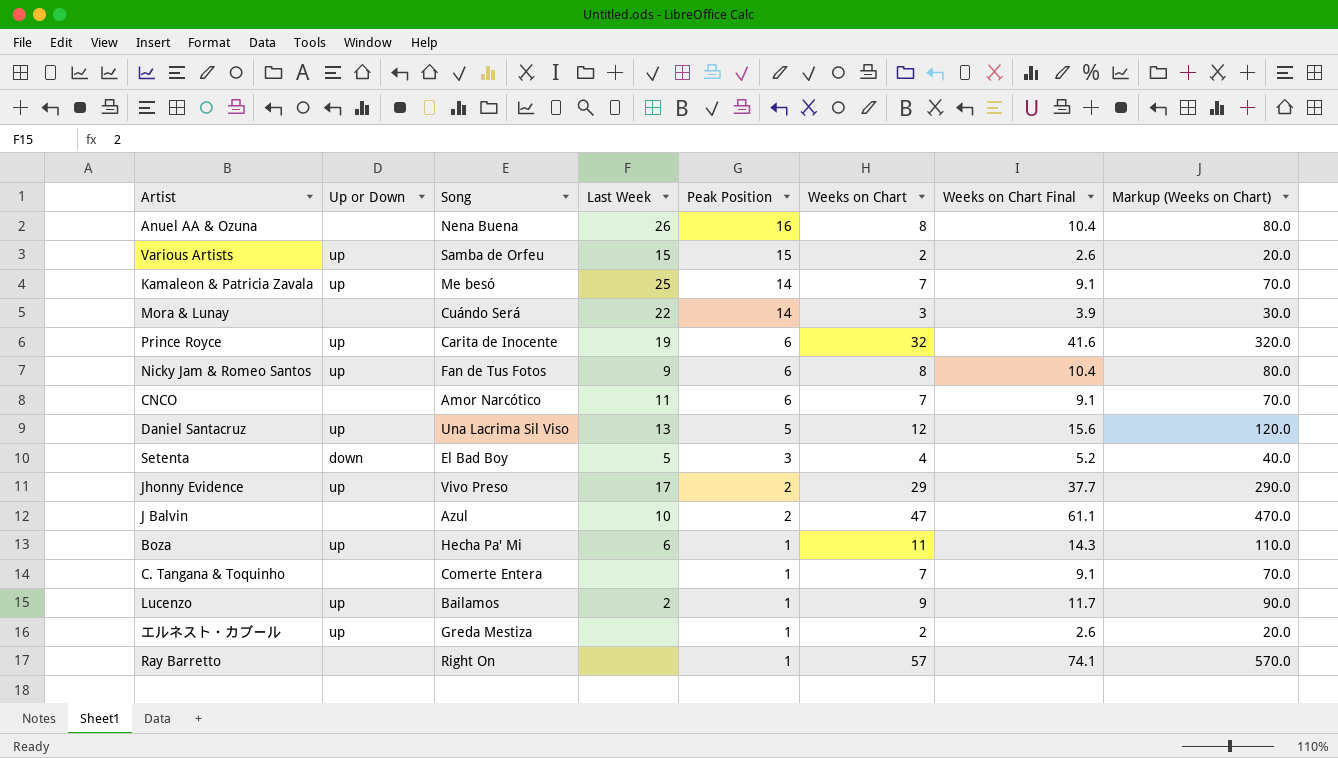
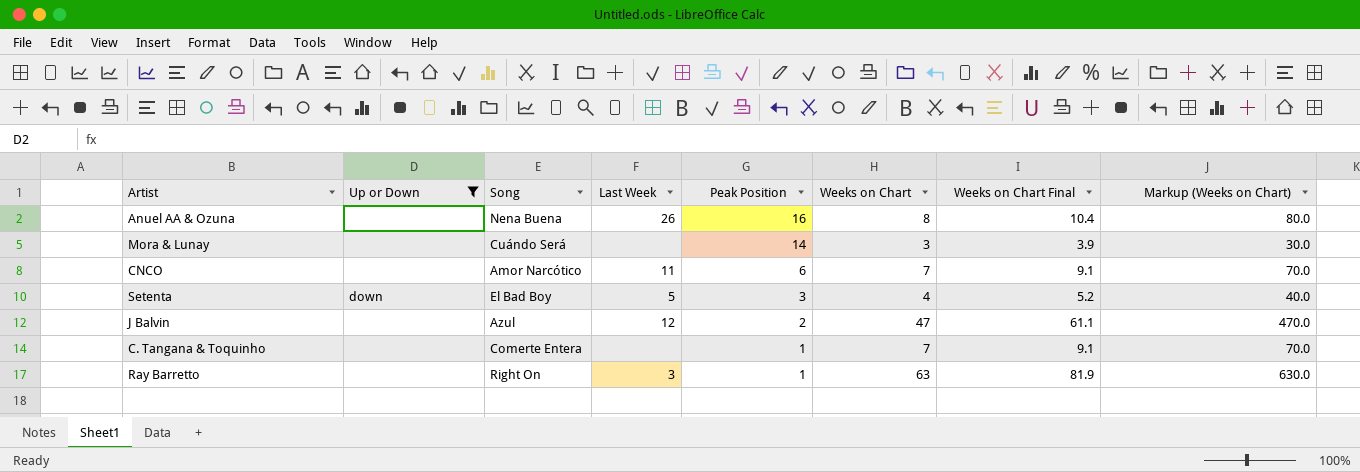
filter: none -> Up or Down != up
Mora & Lunay | Last Week: 22 -> none
J Balvin | Last Week: 10 -> 12
Ray Barretto | Last Week: none -> 3
Ray Barretto | Weeks on Chart: 57 -> 63
Ray Barretto | Weeks on Chart Final: 74.1 -> 81.9
Ray Barretto | Markup (Weeks on Chart): 570.0 -> 630.0

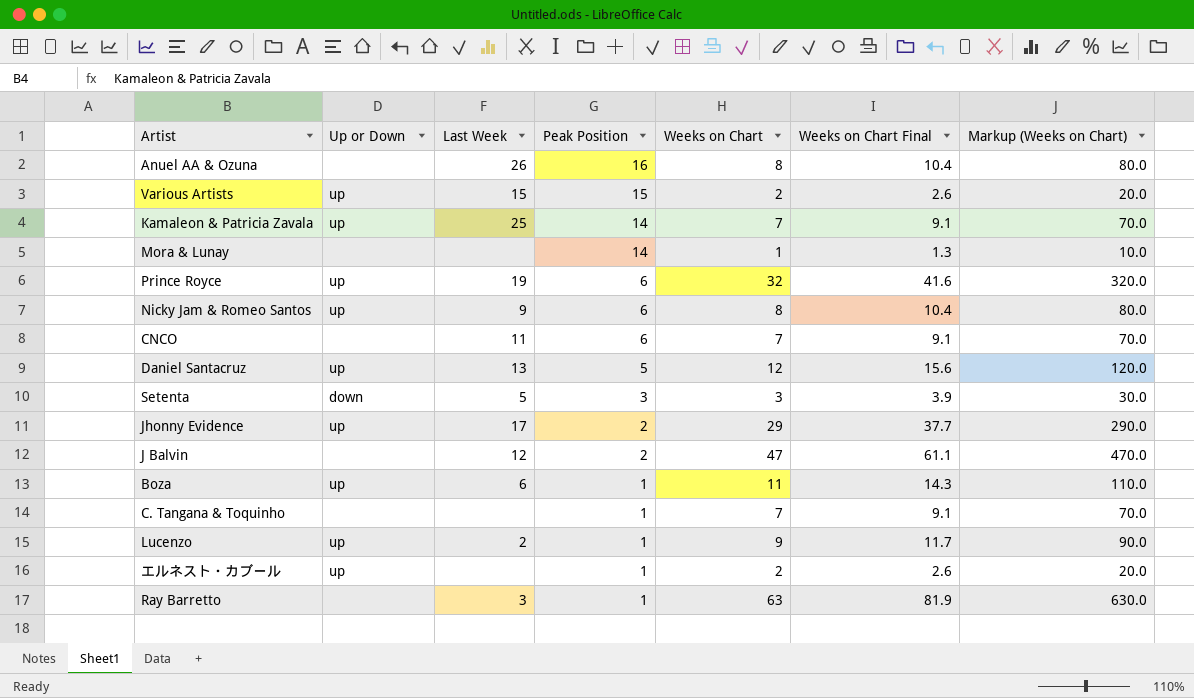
filter: Up or Down != up -> none
column Song | position: 3 -> none
Mora & Lunay | Weeks on Chart: 3 -> 1
Mora & Lunay | Weeks on Chart Final: 3.9 -> 1.3
Mora & Lunay | Markup (Weeks on Chart): 30.0 -> 10.0
Setenta | Weeks on Chart: 4 -> 3
Setenta | Weeks on Chart Final: 5.2 -> 3.9
Setenta | Markup (Weeks on Chart): 40.0 -> 30.0

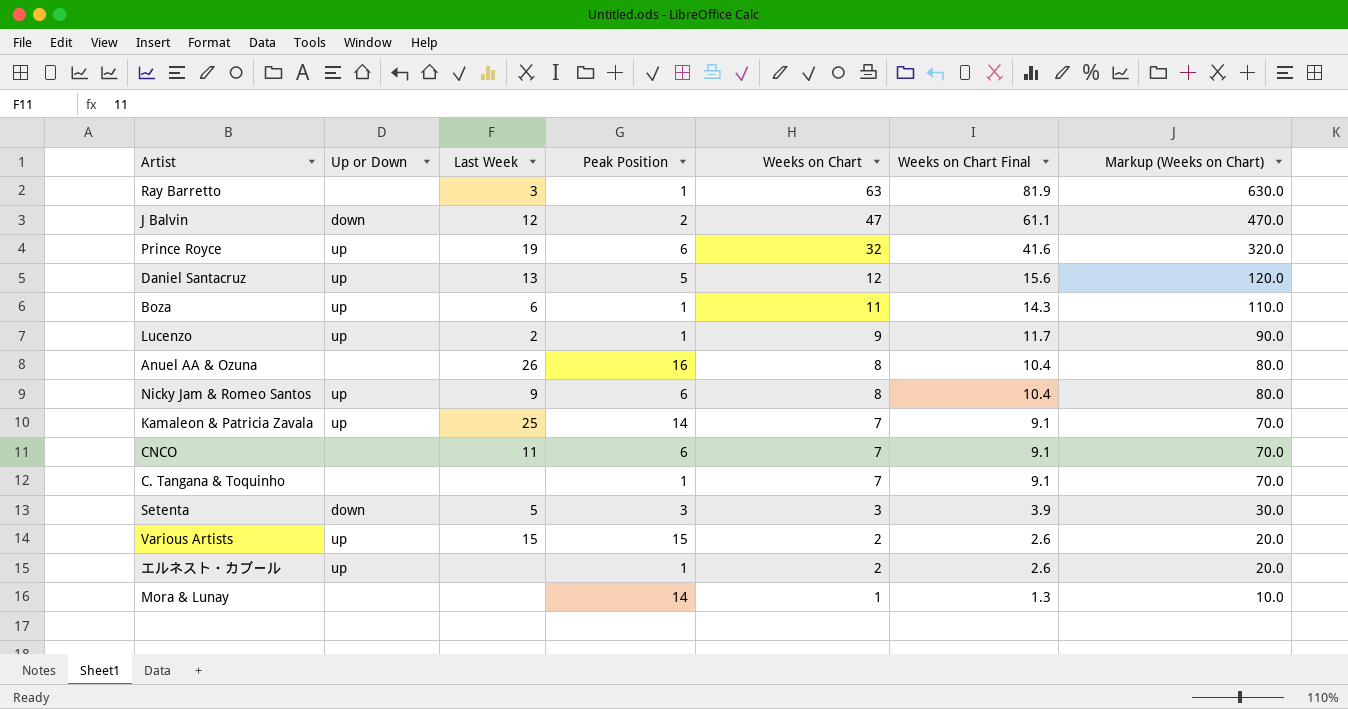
row order: Peak Position descending -> Weeks on Chart descending
row Jhonny Evidence: up | 17 | 2 | 29 | 37.7 | 290.0 -> none
J Balvin | Up or Down: none -> down

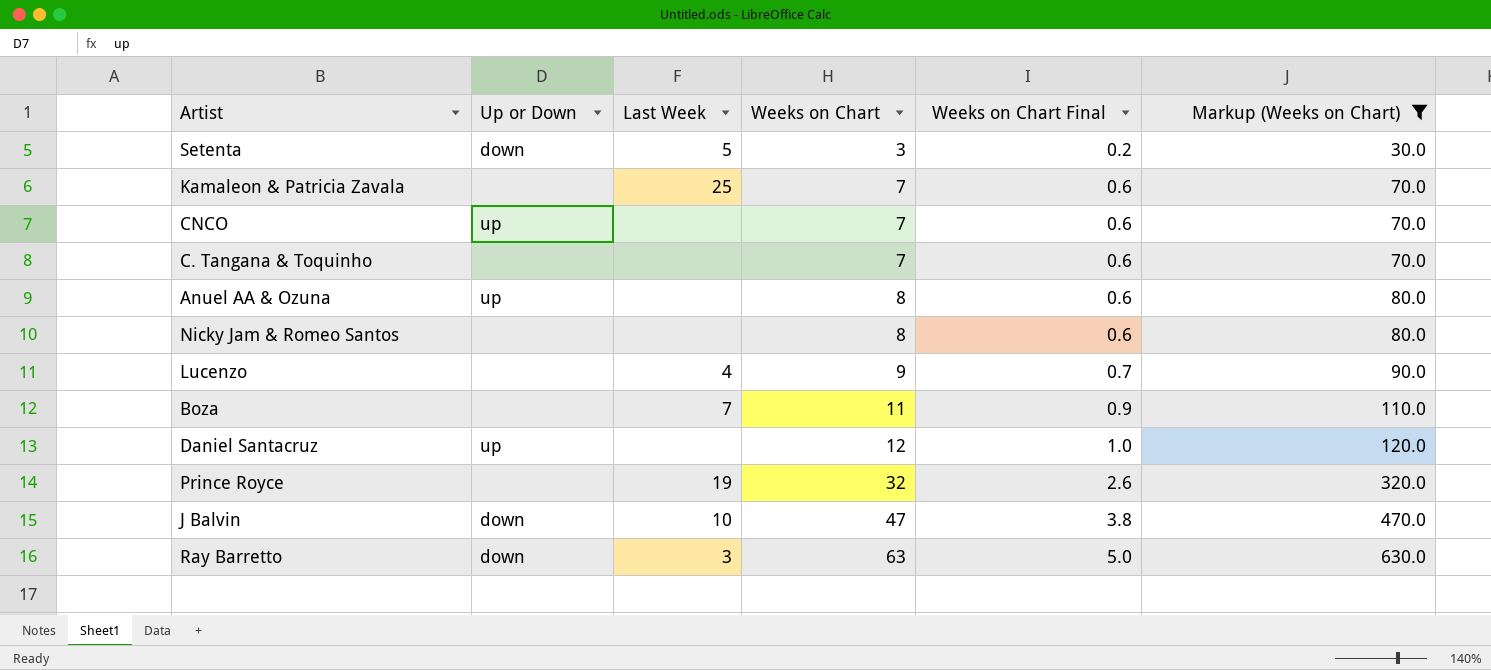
filter: none -> Markup (Weeks on Chart) >= 30.0
row order: Weeks on Chart descending -> Weeks on Chart ascending
column Peak Position | position: 4 -> none
column Weeks on Chart Final | formula: [Weeks on Chart] * 1.3 -> [Weeks on Chart] * 0.08
Kamaleon & Patricia Zavala | Up or Down: up -> none
CNCO | Up or Down: none -> up
CNCO | Last Week: 11 -> none
Anuel AA & Ozuna | Up or Down: none -> up
Anuel AA & Ozuna | Last Week: 26 -> none
Nicky Jam & Romeo Santos | Up or Down: up -> none
Nicky Jam & Romeo Santos | Last Week: 9 -> none
Lucenzo | Up or Down: up -> none
Lucenzo | Last Week: 2 -> 4
Boza | Up or Down: up -> none
Boza | Last Week: 6 -> 7
Daniel Santacruz | Last Week: 13 -> none
Prince Royce | Up or Down: up -> none
J Balvin | Last Week: 12 -> 10
Ray Barretto | Up or Down: none -> down

